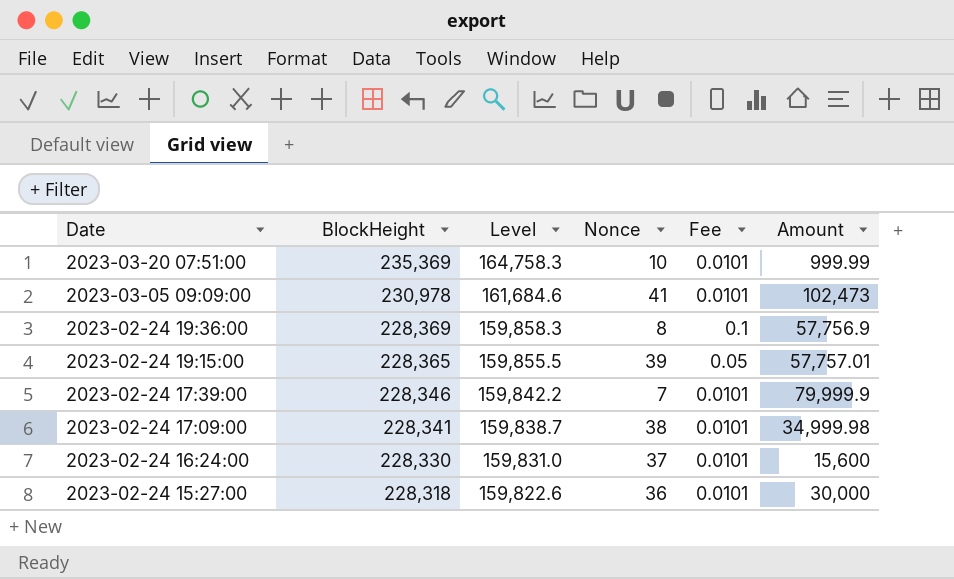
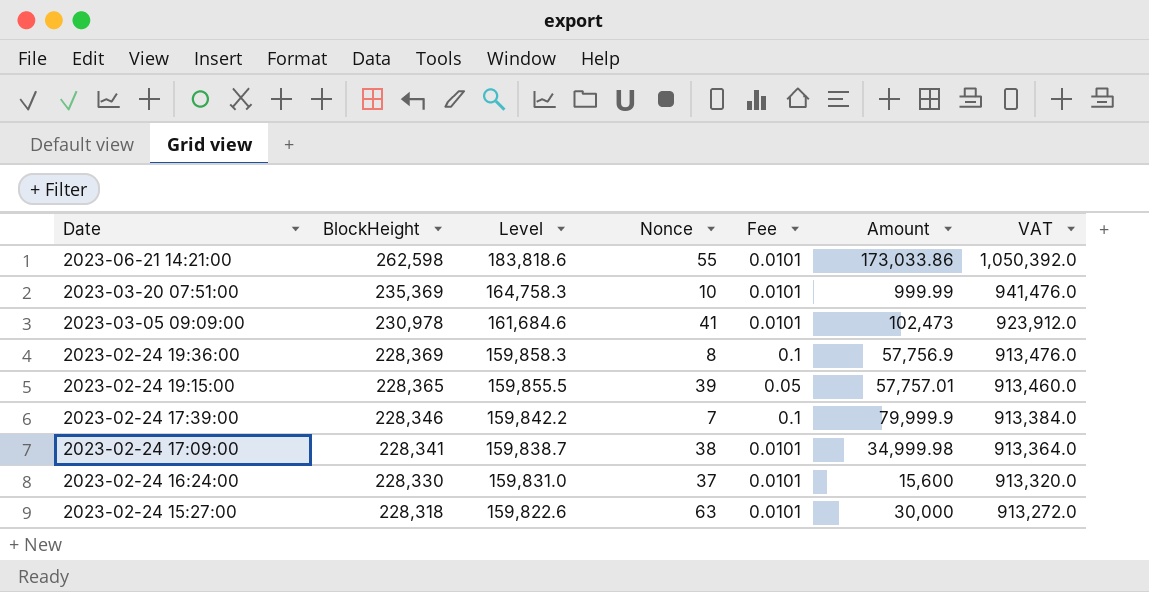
column VAT | formula: none -> [BlockHeight] * 4
row 2023-06-21 14:21:00: none -> 262,598 | 183,818.6 | 55 | 0.0101 | 173,033.86 | 1,050,392.0
2023-02-24 17:39:00 | Fee: 0.0101 -> 0.1
2023-02-24 15:27:00 | Nonce: 36 -> 63

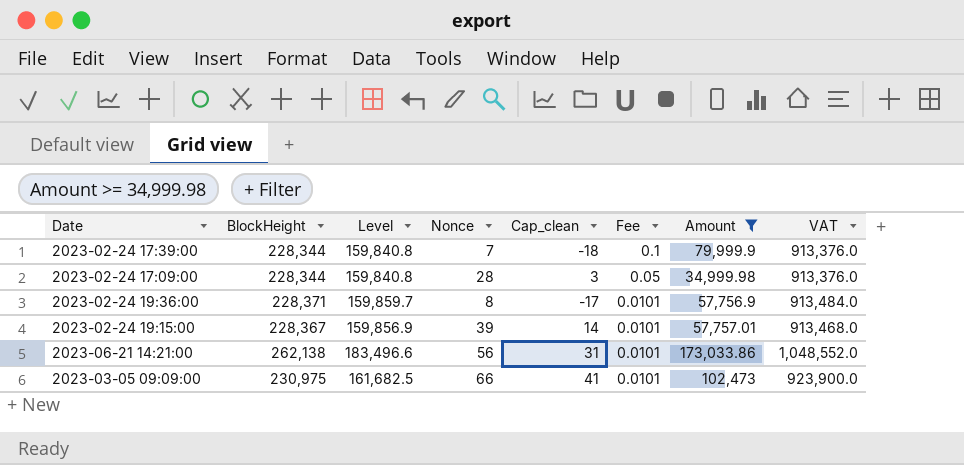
filter: none -> Amount >= 34,999.98
row order: Date descending -> Fee descending
column Cap_clean | formula: none -> [Nonce] - 25
2023-02-24 17:39:00 | BlockHeight: 228,346 -> 228,344
2023-02-24 17:39:00 | Level: 159,842.2 -> 159,840.8
2023-02-24 17:39:00 | VAT: 913,384.0 -> 913,376.0
2023-02-24 17:09:00 | BlockHeight: 228,341 -> 228,344
2023-02-24 17:09:00 | Level: 159,838.7 -> 159,840.8
2023-02-24 17:09:00 | Nonce: 38 -> 28
2023-02-24 17:09:00 | Fee: 0.0101 -> 0.05
2023-02-24 17:09:00 | VAT: 913,364.0 -> 913,376.0
2023-02-24 19:36:00 | BlockHeight: 228,369 -> 228,371
2023-02-24 19:36:00 | Level: 159,858.3 -> 159,859.7
2023-02-24 19:36:00 | Fee: 0.1 -> 0.0101
2023-02-24 19:36:00 | VAT: 913,476.0 -> 913,484.0
2023-02-24 19:15:00 | BlockHeight: 228,365 -> 228,367
2023-02-24 19:15:00 | Level: 159,855.5 -> 159,856.9
2023-02-24 19:15:00 | Fee: 0.05 -> 0.0101
2023-02-24 19:15:00 | VAT: 913,460.0 -> 913,468.0
2023-06-21 14:21:00 | BlockHeight: 262,598 -> 262,138
2023-06-21 14:21:00 | Level: 183,818.6 -> 183,496.6
2023-06-21 14:21:00 | Nonce: 55 -> 56
2023-06-21 14:21:00 | VAT: 1,050,392.0 -> 1,048,552.0
2023-03-05 09:09:00 | BlockHeight: 230,978 -> 230,975
2023-03-05 09:09:00 | Level: 161,684.6 -> 161,682.5
2023-03-05 09:09:00 | Nonce: 41 -> 66
2023-03-05 09:09:00 | VAT: 923,912.0 -> 923,900.0

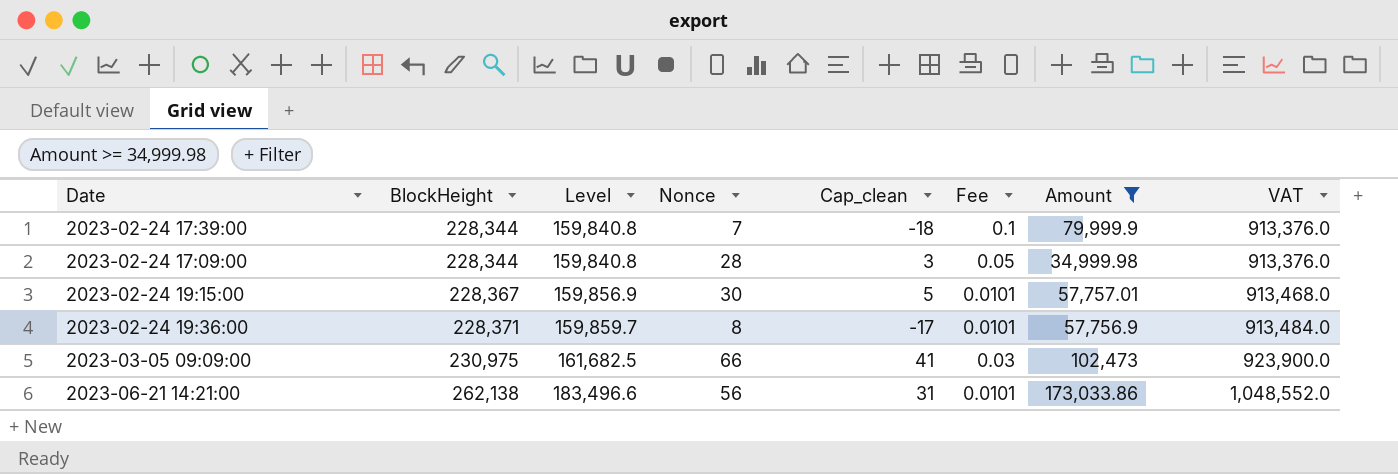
row order: Fee descending -> BlockHeight ascending
2023-02-24 19:15:00 | Nonce: 39 -> 30
2023-02-24 19:15:00 | Cap_clean: 14 -> 5
2023-03-05 09:09:00 | Fee: 0.0101 -> 0.03

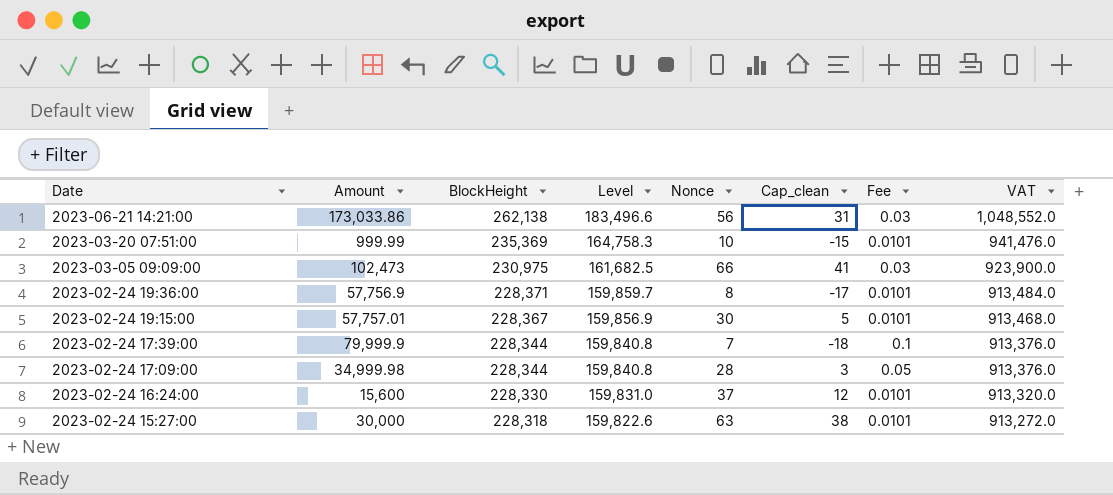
filter: Amount >= 34,999.98 -> none
row order: BlockHeight ascending -> Date descending
column Amount | position: 7 -> 2
2023-06-21 14:21:00 | Fee: 0.0101 -> 0.03

